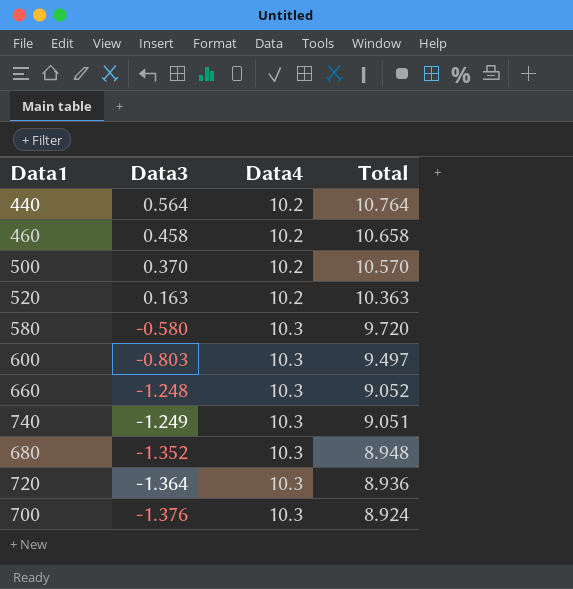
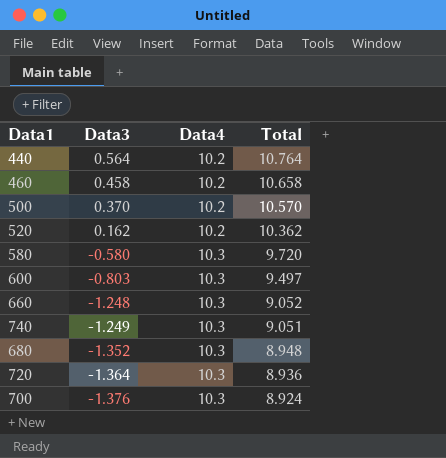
520 | Data3: 0.163 -> 0.162
520 | Total: 10.363 -> 10.362

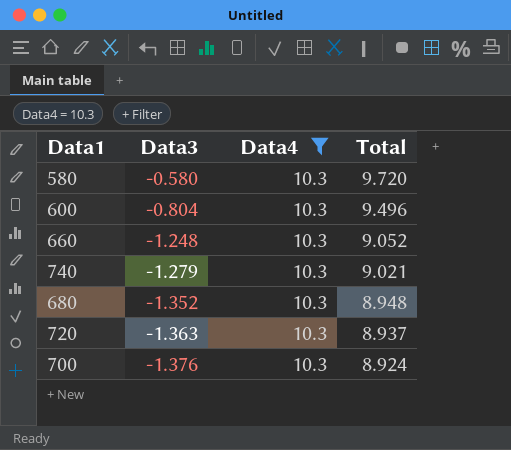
filter: none -> Data4 = 10.3
600 | Data3: -0.803 -> -0.804
600 | Total: 9.497 -> 9.496
740 | Data3: -1.249 -> -1.279
740 | Total: 9.051 -> 9.021
720 | Data3: -1.364 -> -1.363
720 | Total: 8.936 -> 8.937

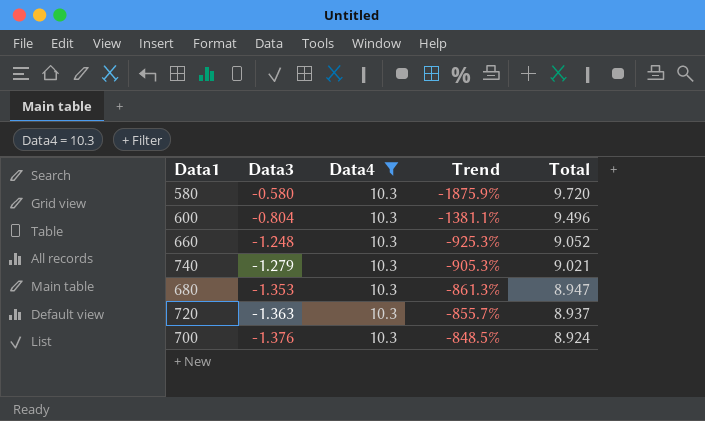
column Trend | formula: none -> ([Data4] - [Data3]) / [Data3]
680 | Data3: -1.352 -> -1.353
680 | Total: 8.948 -> 8.947

